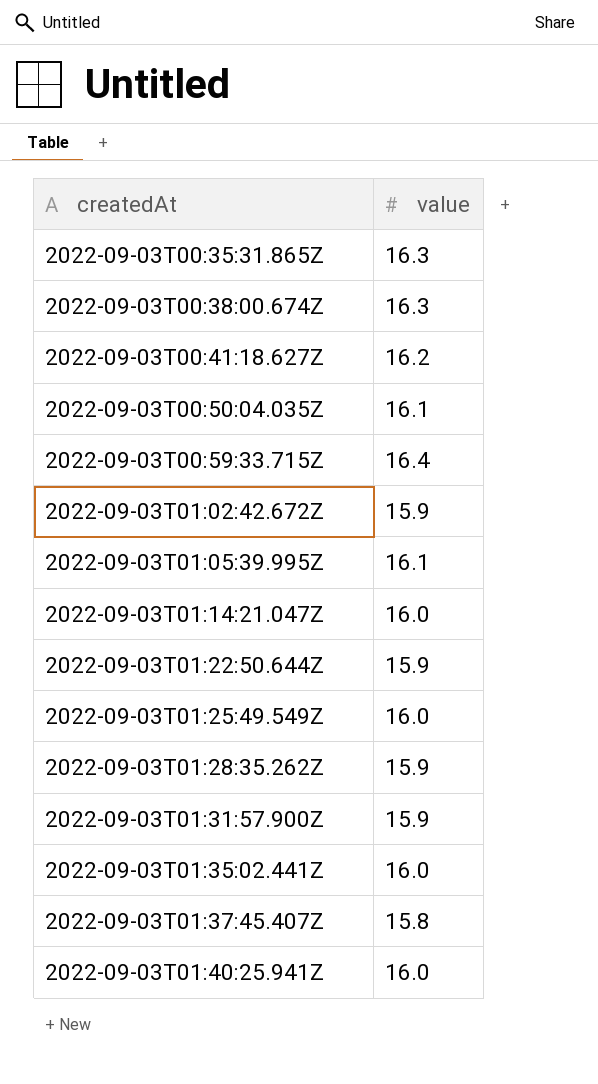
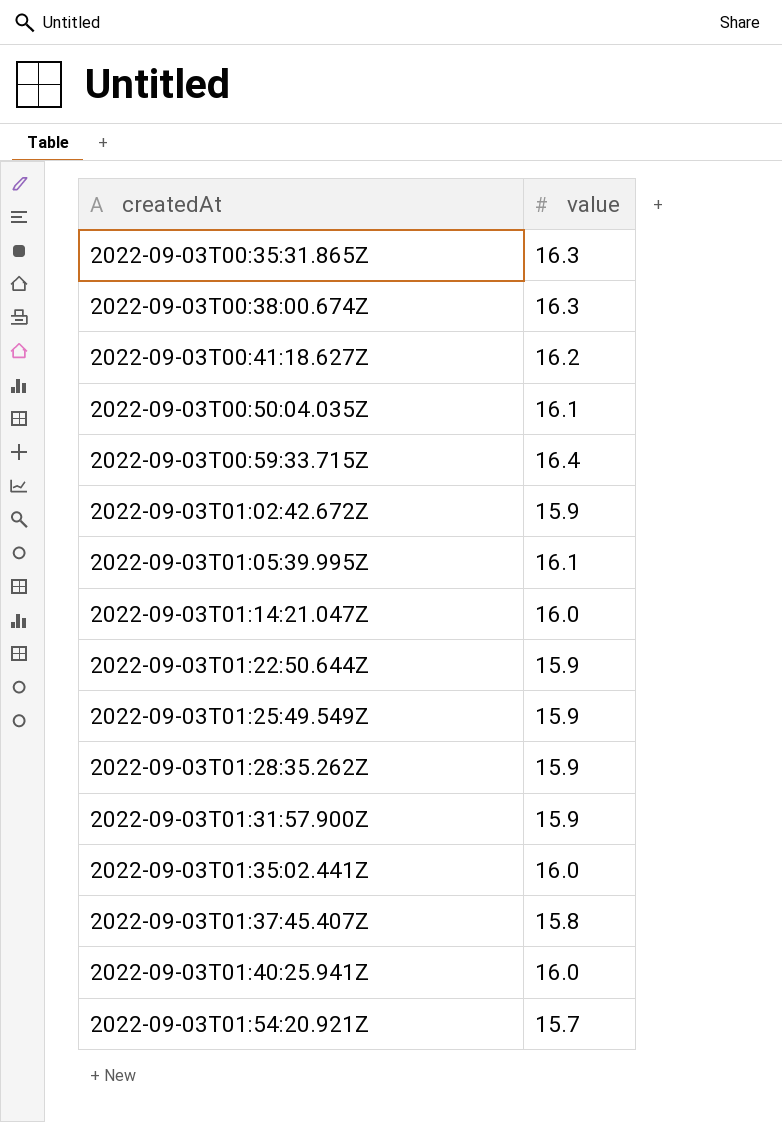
2022-09-03T01:25:49.549Z | value: 16.0 -> 15.9
row 2022-09-03T01:54:20.921Z: none -> 15.7

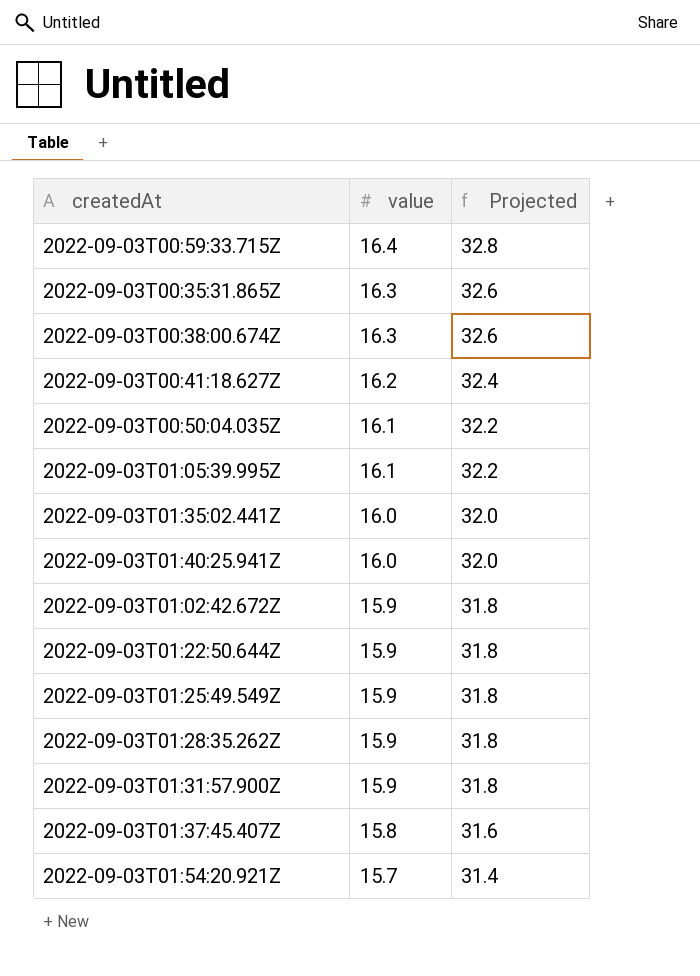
row order: createdAt ascending -> value descending
column Projected | formula: none -> [value] * 2
row 2022-09-03T01:14:21.047Z: 16.0 -> none

